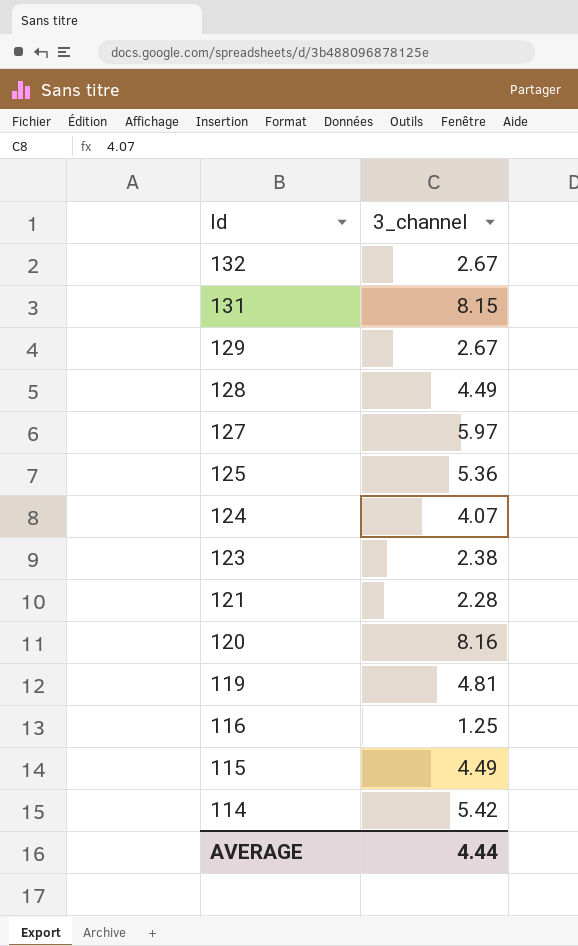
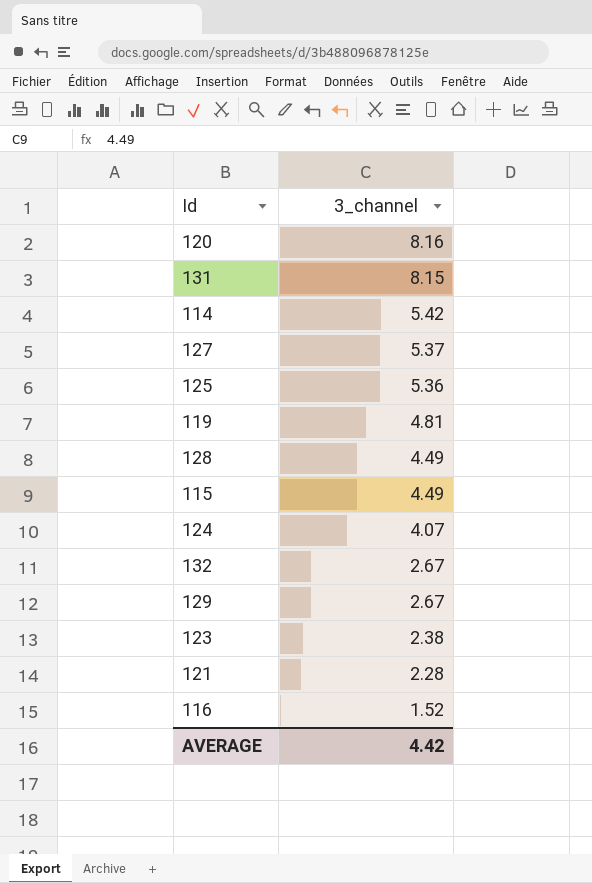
row order: Id descending -> 3_channel descending
127 | 3_channel: 5.97 -> 5.37
116 | 3_channel: 1.25 -> 1.52
AVERAGE | 3_channel: 4.44 -> 4.42

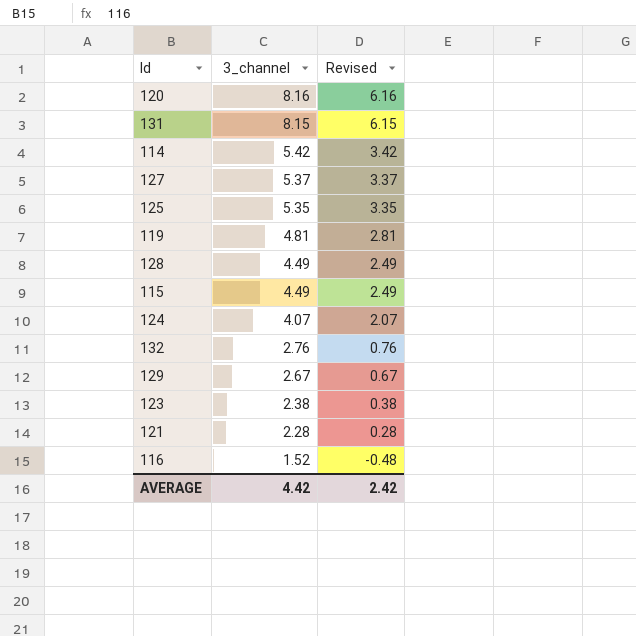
column Revised | formula: none -> [3_channel] - 2
125 | 3_channel: 5.36 -> 5.35
132 | 3_channel: 2.67 -> 2.76

